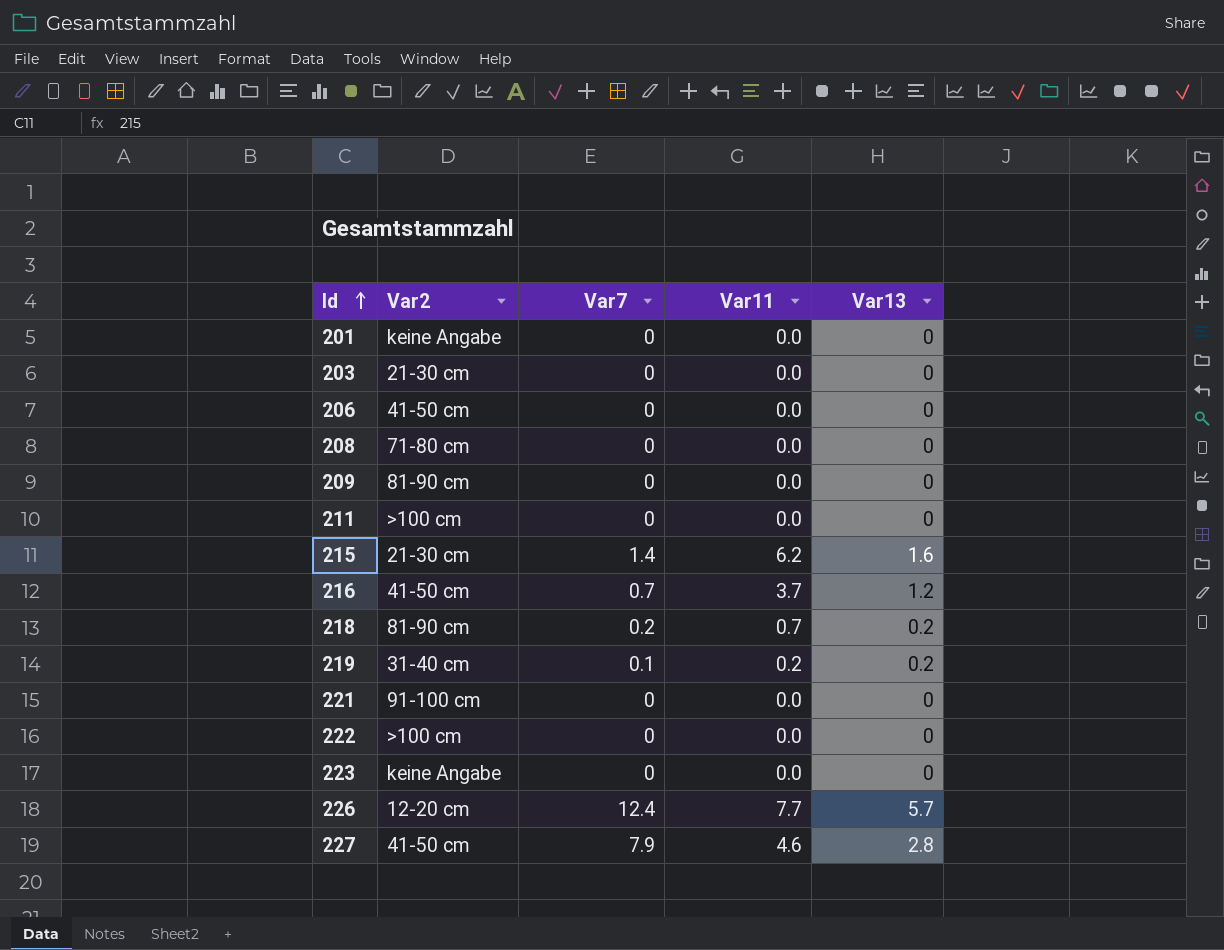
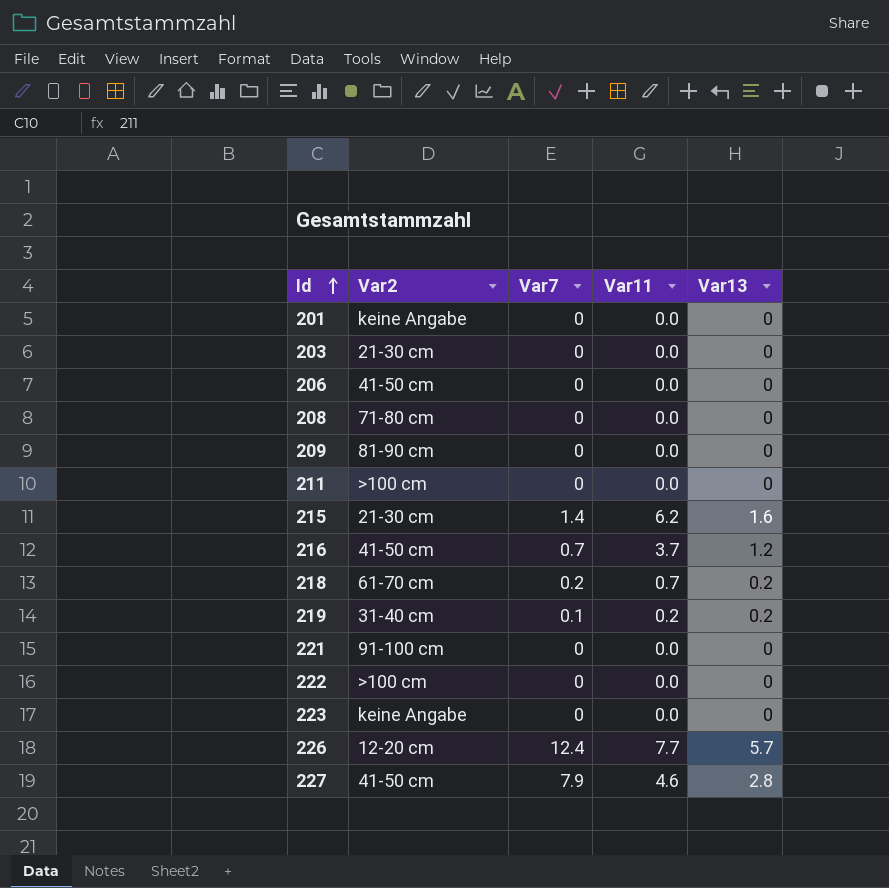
218 | Var2: 81-90 cm -> 61-70 cm

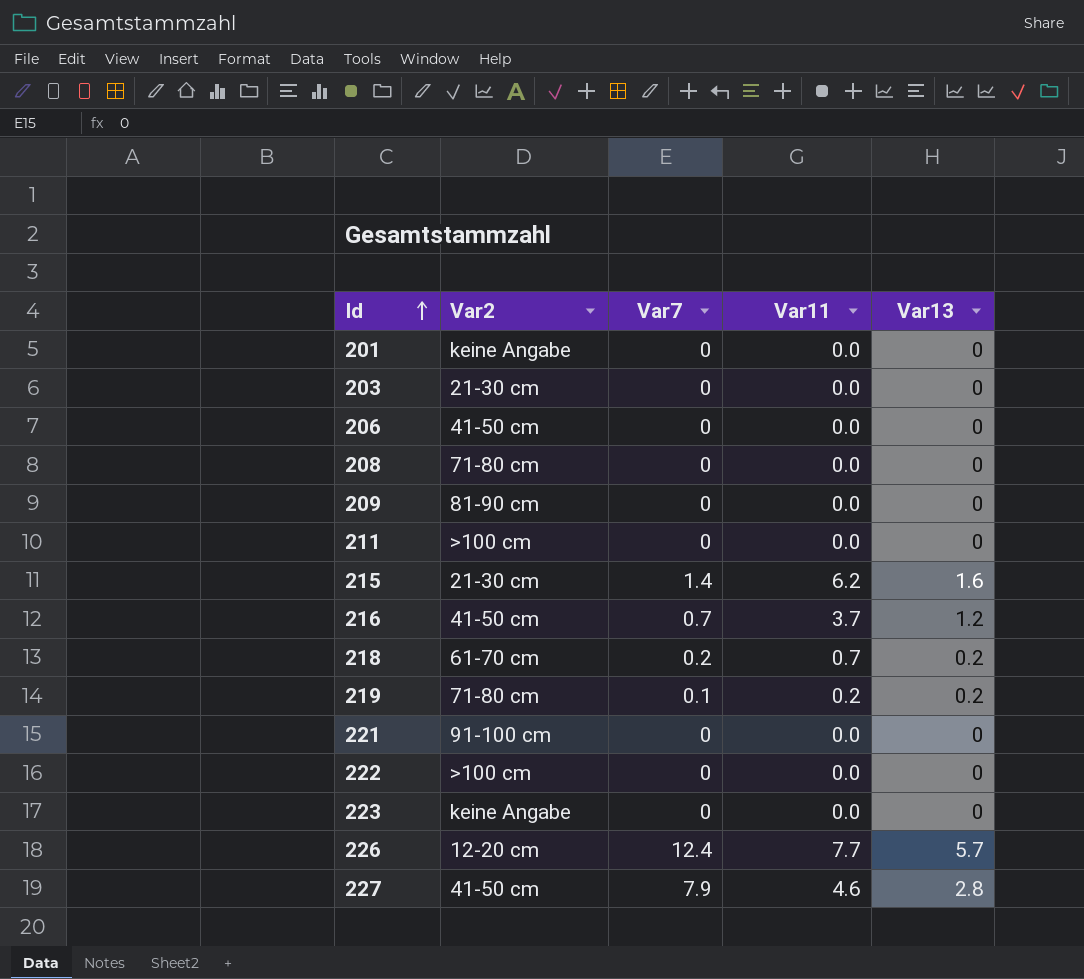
219 | Var2: 31-40 cm -> 71-80 cm

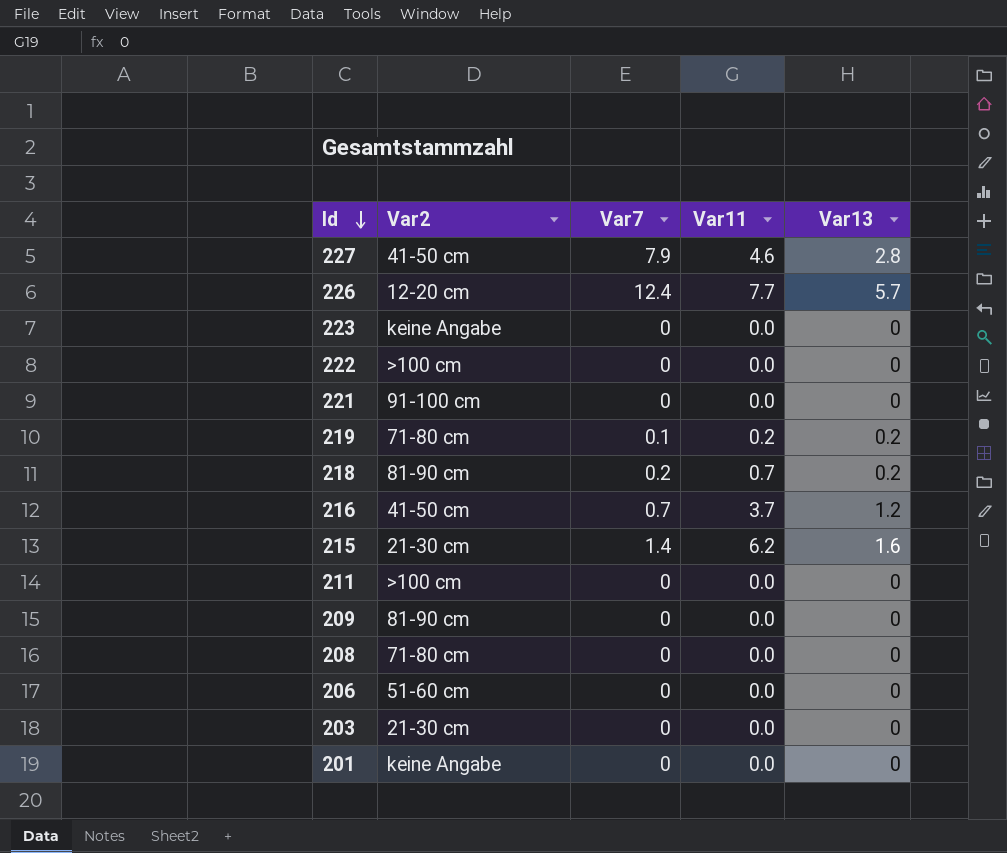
row order: Id ascending -> Id descending
218 | Var2: 61-70 cm -> 81-90 cm
206 | Var2: 41-50 cm -> 51-60 cm

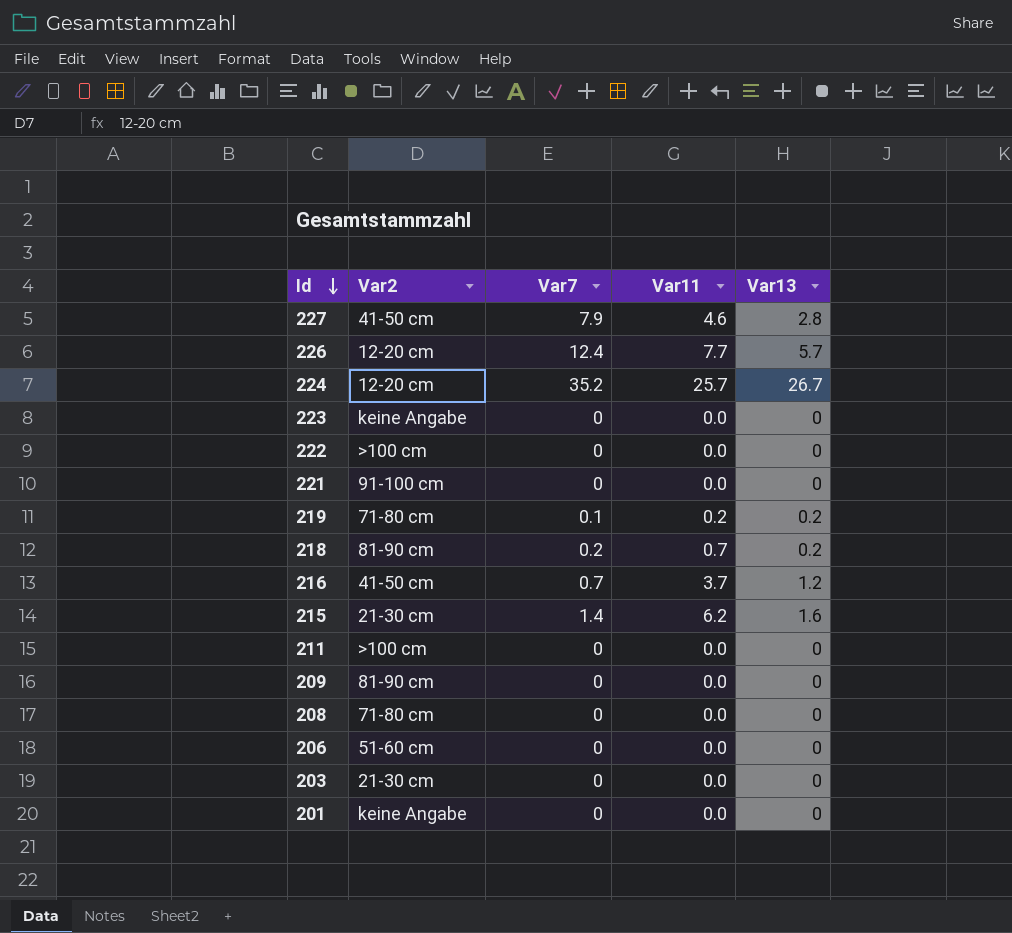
row 224: none -> 12-20 cm | 35.2 | 25.7 | 26.7

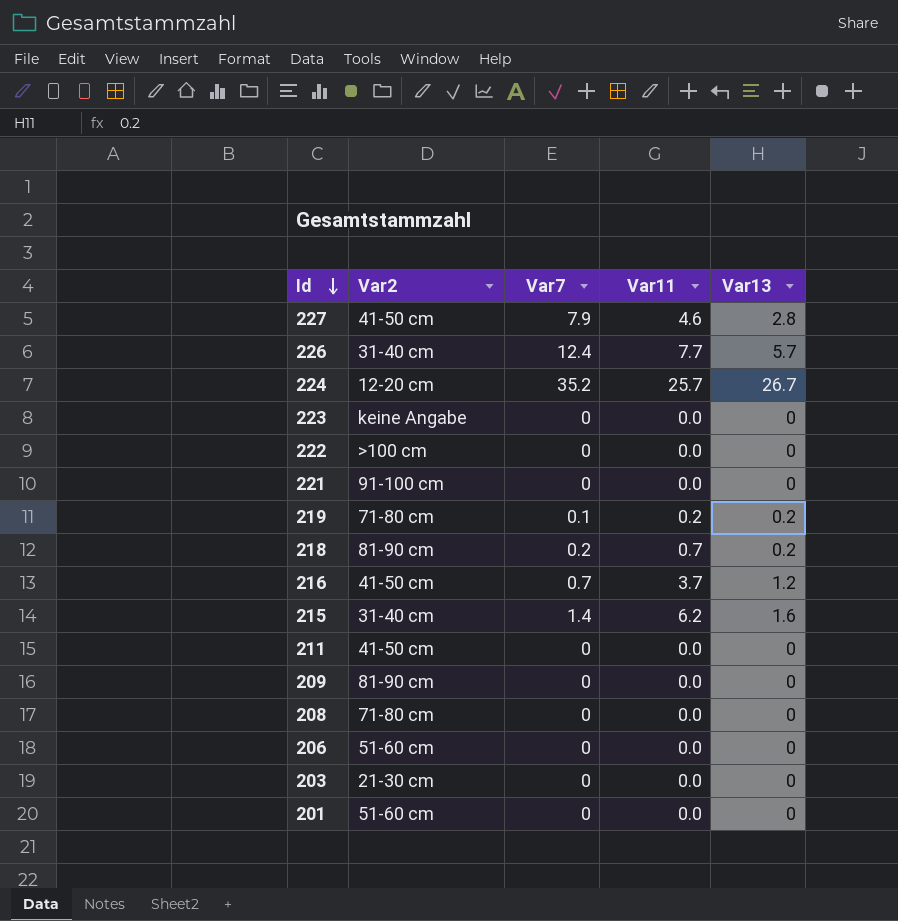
226 | Var2: 12-20 cm -> 31-40 cm
215 | Var2: 21-30 cm -> 31-40 cm
211 | Var2: >100 cm -> 41-50 cm
201 | Var2: keine Angabe -> 51-60 cm

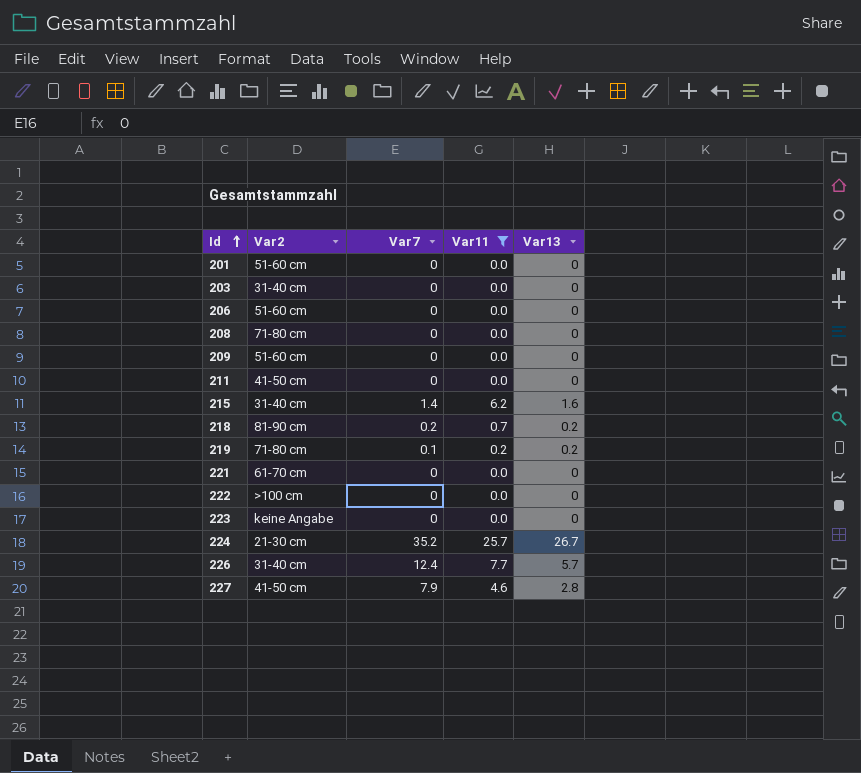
filter: none -> Var11 != 3.7
row order: Id descending -> Id ascending
203 | Var2: 21-30 cm -> 31-40 cm
209 | Var2: 81-90 cm -> 51-60 cm
221 | Var2: 91-100 cm -> 61-70 cm
224 | Var2: 12-20 cm -> 21-30 cm

